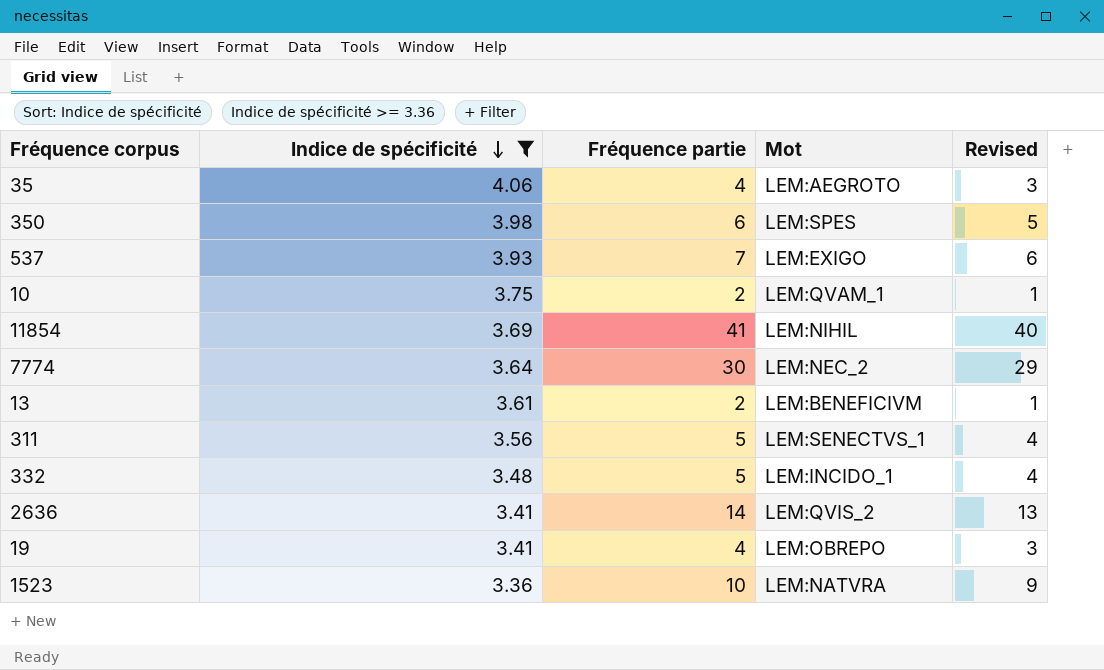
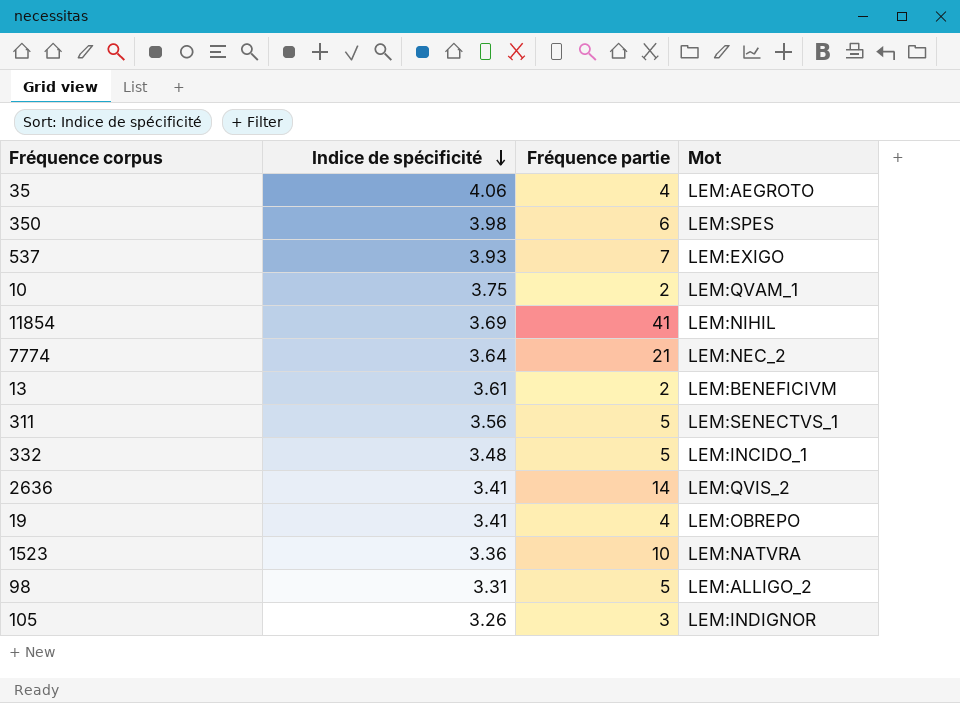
filter: Indice de spécificité >= 3.36 -> none
column Revised | formula: [Fréquence partie] - 1 -> none
7774 | Fréquence partie: 30 -> 21

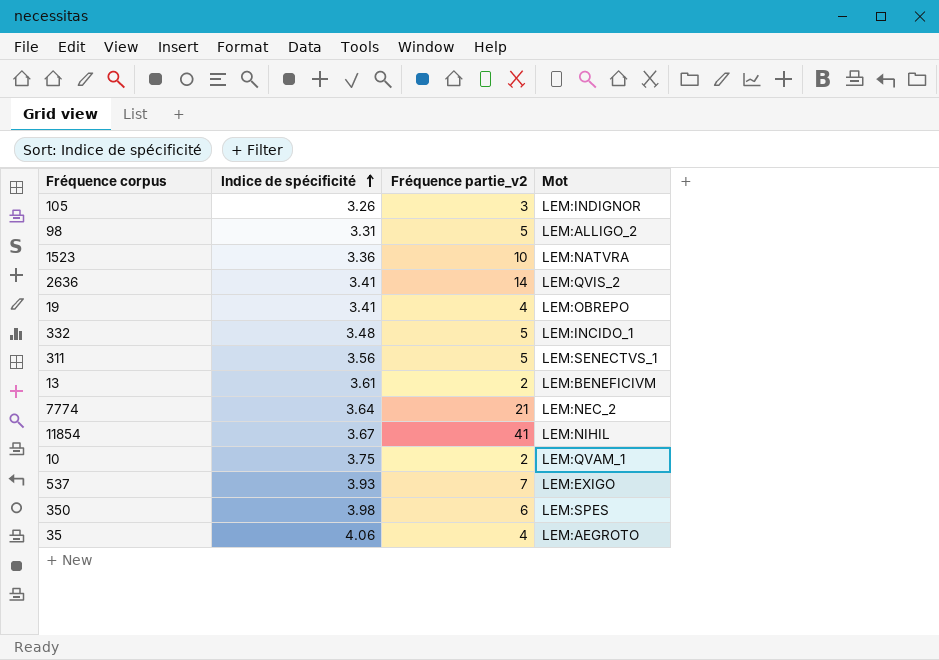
row order: Indice de spécificité descending -> Indice de spécificité ascending
column name: Fréquence partie -> Fréquence partie_v2
11854 | Indice de spécificité: 3.69 -> 3.67

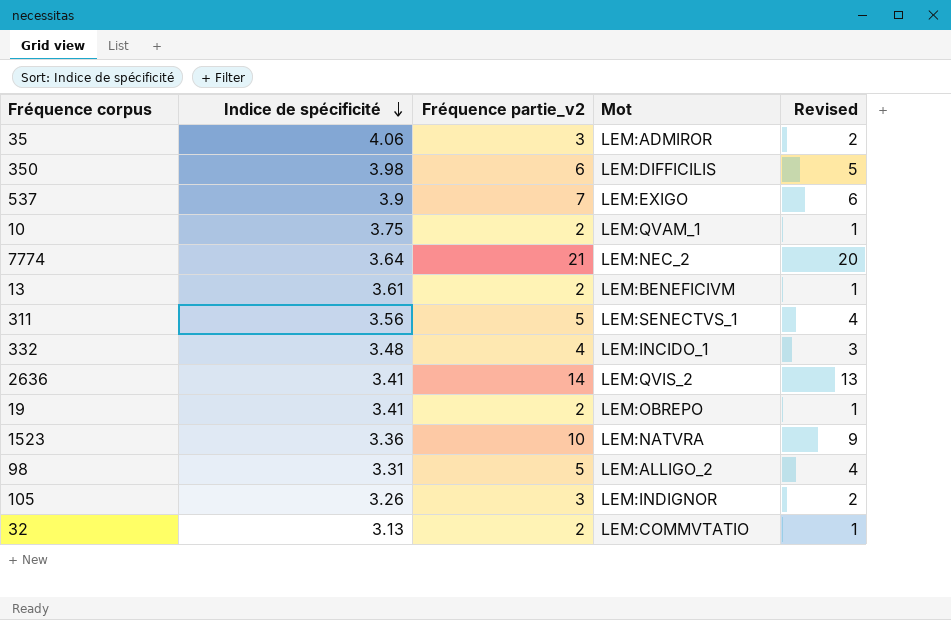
row order: Indice de spécificité ascending -> Indice de spécificité descending
column Revised | formula: none -> [Fréquence partie_v2] - 1
row 11854: 3.67 | 41 | LEM:NIHIL -> none
35 | Fréquence partie_v2: 4 -> 3
35 | Mot: LEM:AEGROTO -> LEM:ADMIROR
350 | Mot: LEM:SPES -> LEM:DIFFICILIS
537 | Indice de spécificité: 3.93 -> 3.9
332 | Fréquence partie_v2: 5 -> 4
19 | Fréquence partie_v2: 4 -> 2
row 32: none -> 3.13 | 2 | LEM:COMMVTATIO | 1

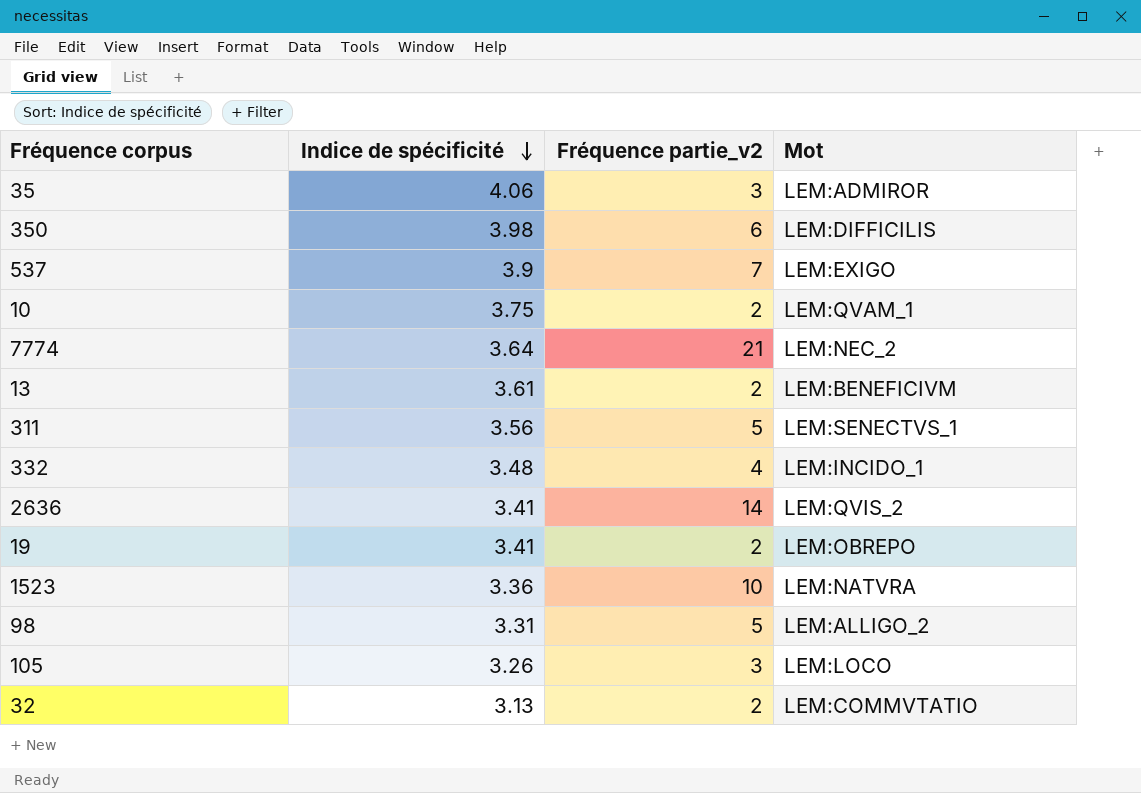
column Revised | formula: [Fréquence partie_v2] - 1 -> none
105 | Mot: LEM:INDIGNOR -> LEM:LOCO

